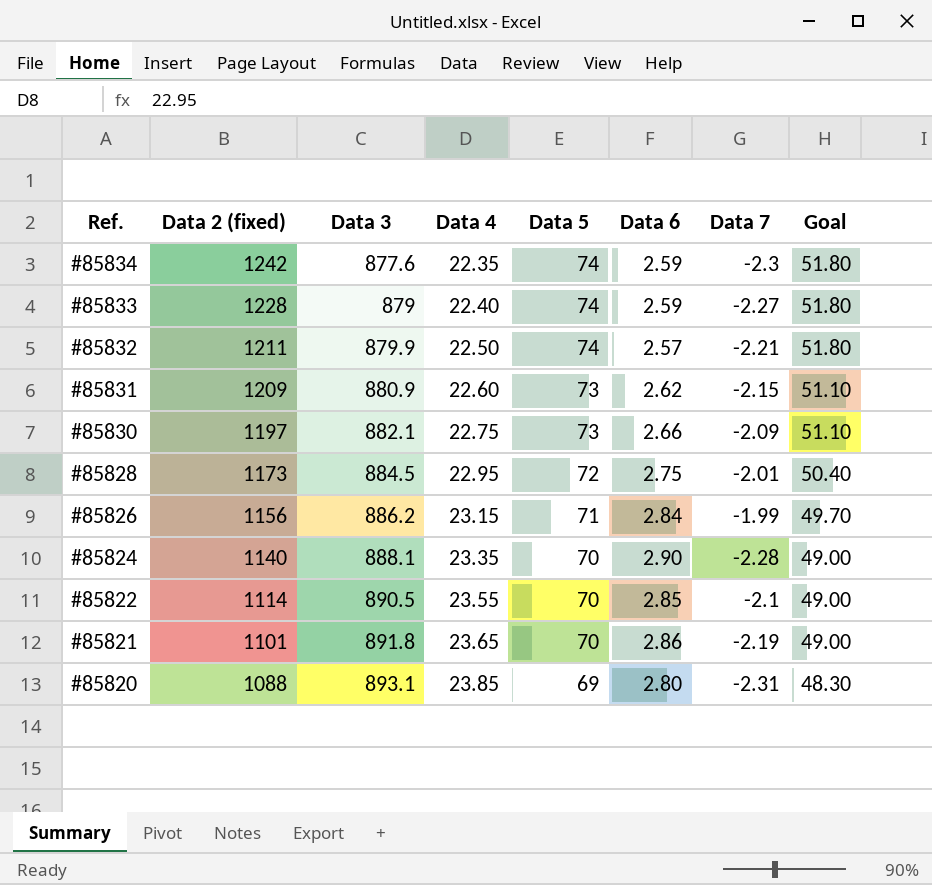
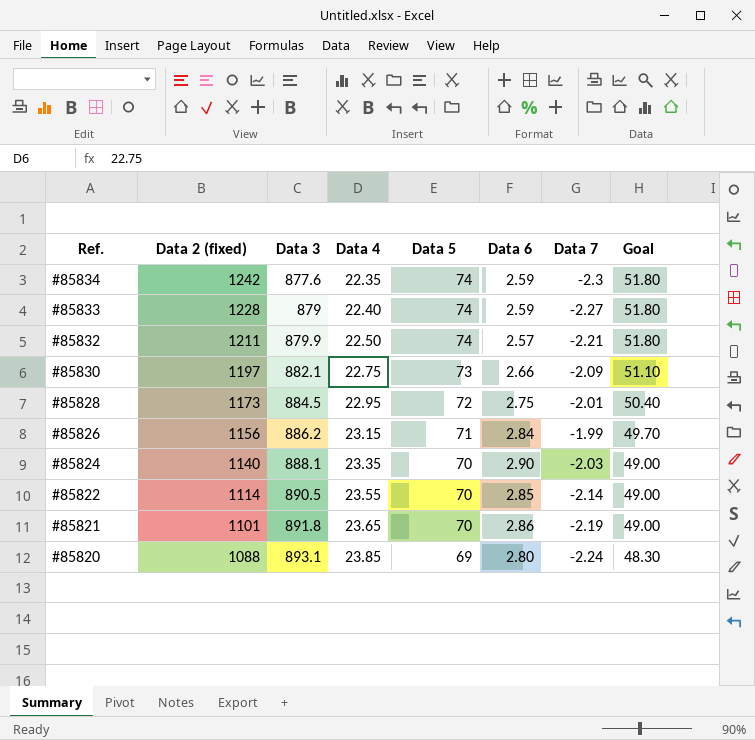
row #85831: 1209 | 880.9 | 22.60 | 73 | 2.62 | -2.15 | 51.10 -> none
#85824 | Data 7: -2.28 -> -2.03
#85822 | Data 7: -2.1 -> -2.14
#85820 | Data 7: -2.31 -> -2.24

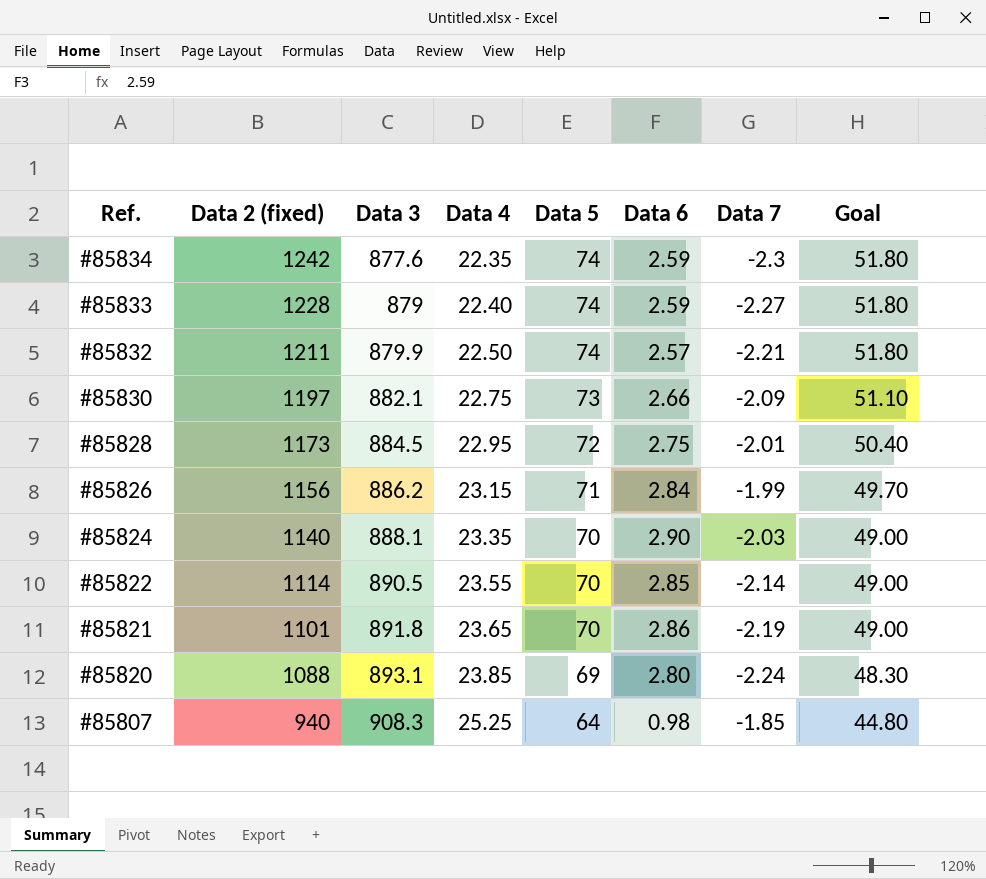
row #85807: none -> 940 | 908.3 | 25.25 | 64 | 0.98 | -1.85 | 44.80

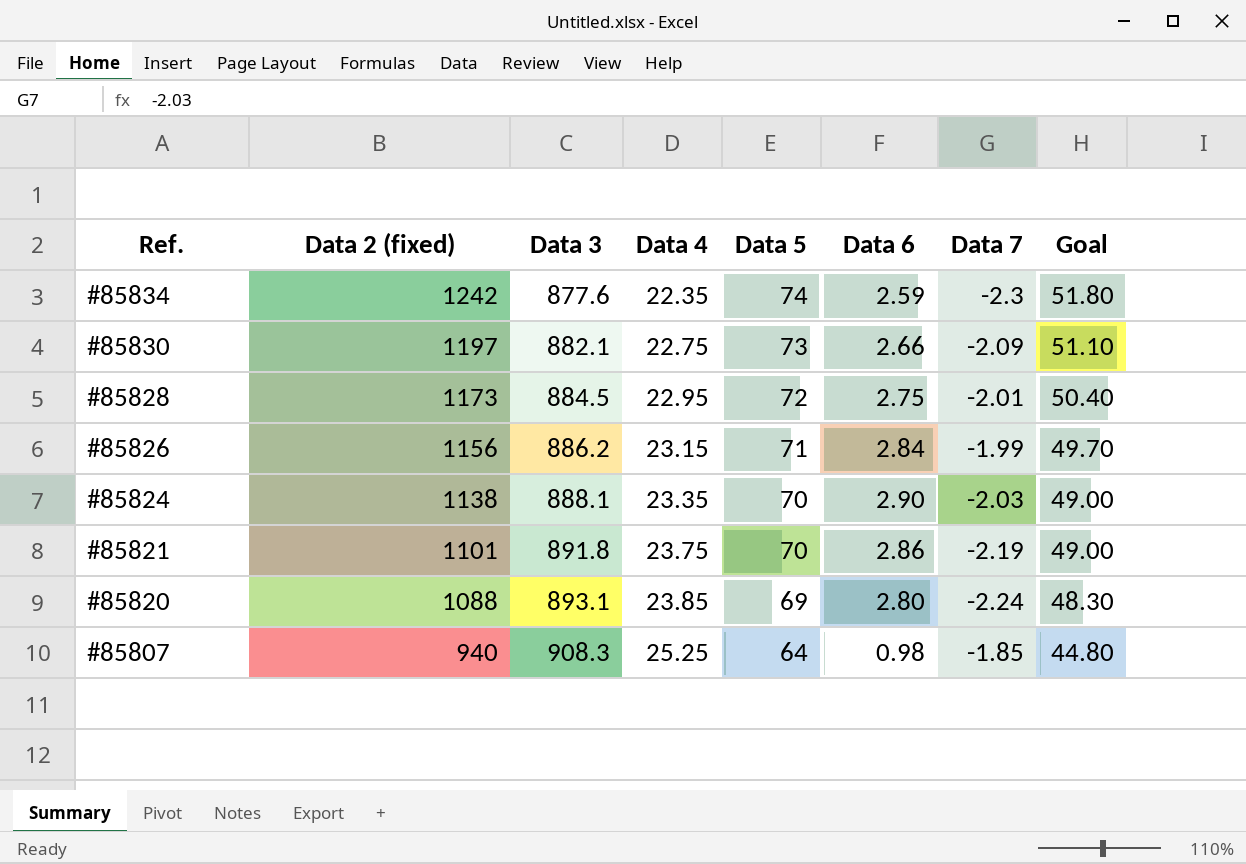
row #85833: 1228 | 879 | 22.40 | 74 | 2.59 | -2.27 | 51.80 -> none
row #85832: 1211 | 879.9 | 22.50 | 74 | 2.57 | -2.21 | 51.80 -> none
row #85822: 1114 | 890.5 | 23.55 | 70 | 2.85 | -2.14 | 49.00 -> none
#85824 | Data 2 (fixed): 1140 -> 1138
#85821 | Data 4: 23.65 -> 23.75

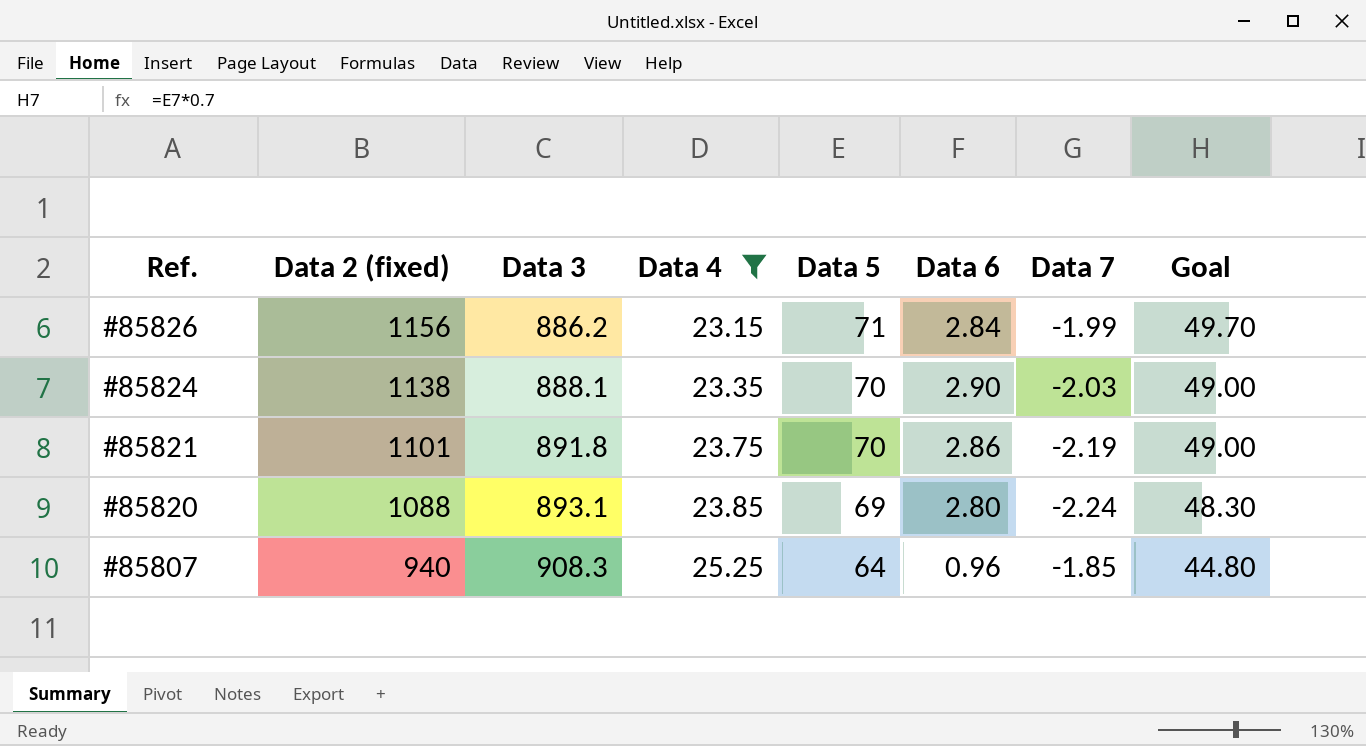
filter: none -> Data 4 >= 23.15
#85807 | Data 6: 0.98 -> 0.96

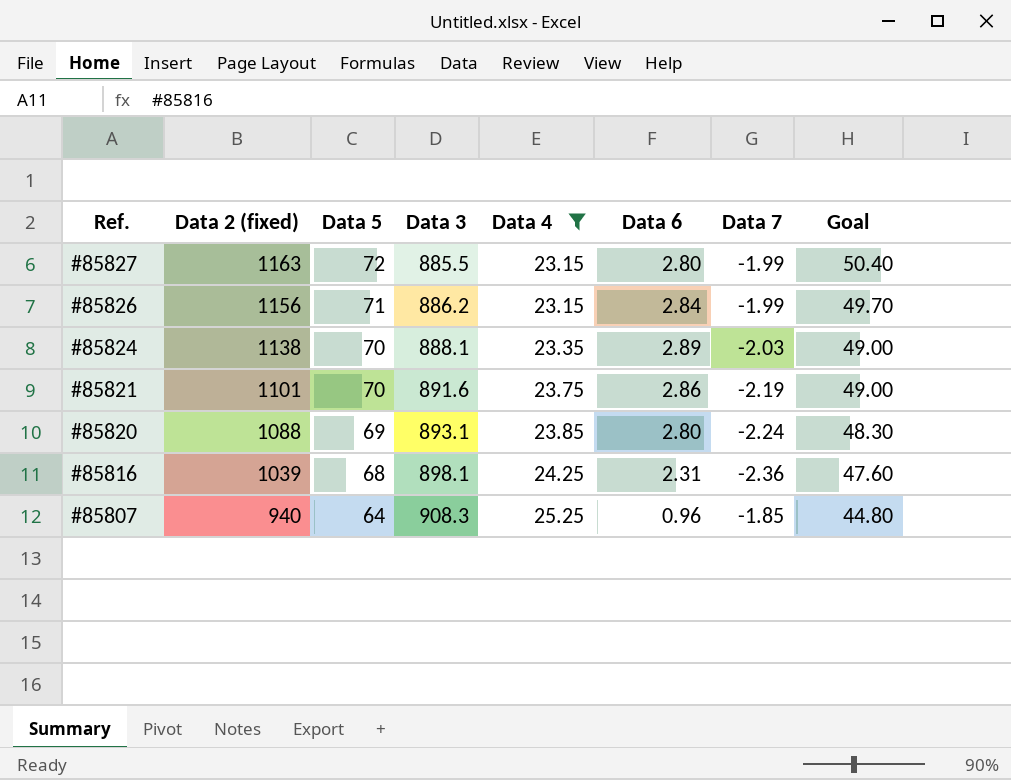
column Data 5 | position: 5 -> 3
row #85827: none -> 1163 | 72 | 885.5 | 23.15 | 2.80 | -1.99 | 50.40
#85824 | Data 6: 2.90 -> 2.89
#85821 | Data 3: 891.8 -> 891.6
row #85816: none -> 1039 | 68 | 898.1 | 24.25 | 2.31 | -2.36 | 47.60

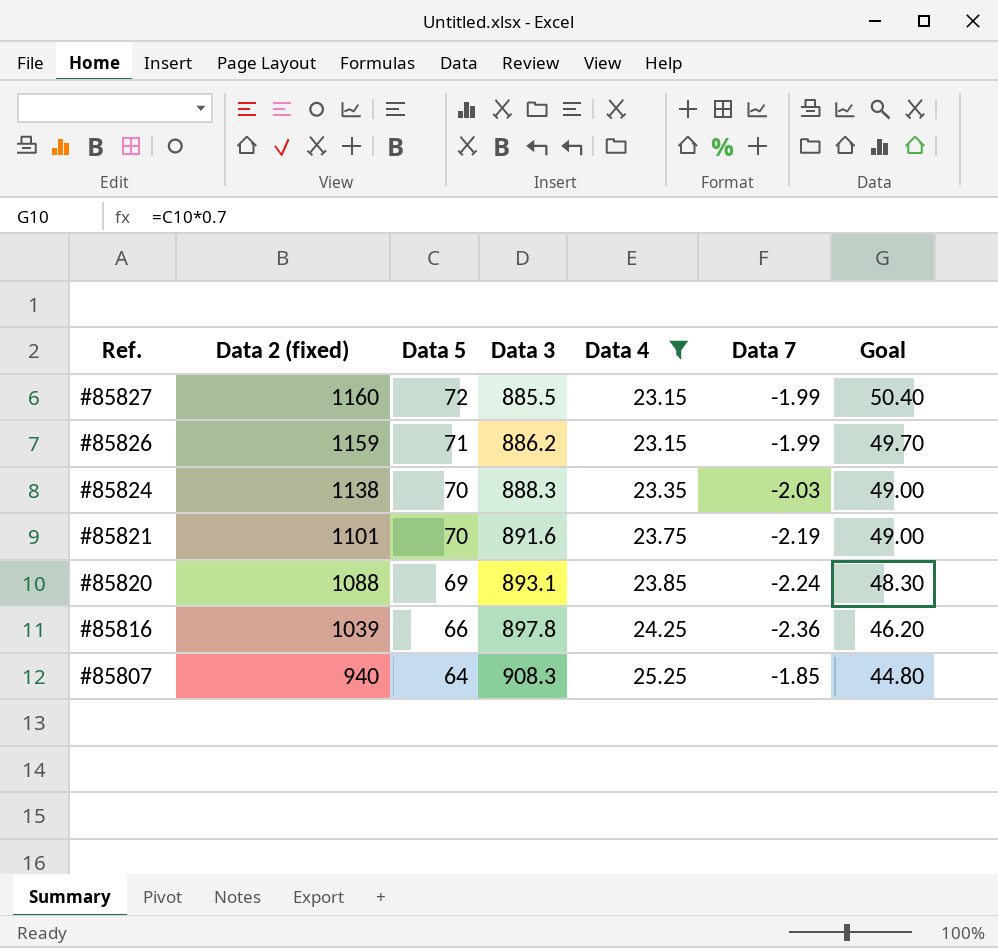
column Data 6 | position: 6 -> none
#85827 | Data 2 (fixed): 1163 -> 1160
#85826 | Data 2 (fixed): 1156 -> 1159
#85824 | Data 3: 888.1 -> 888.3
#85816 | Data 5: 68 -> 66
#85816 | Data 3: 898.1 -> 897.8
#85816 | Goal: 47.60 -> 46.20

